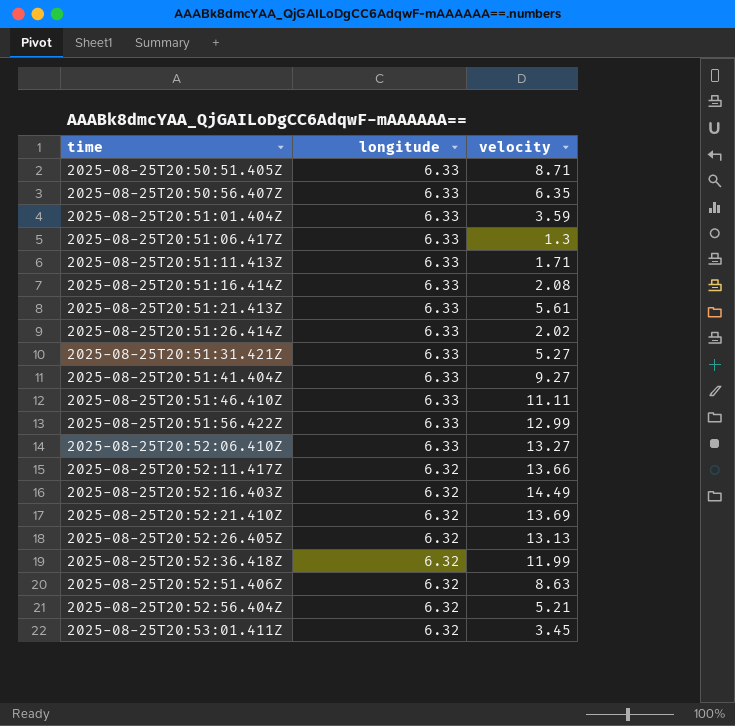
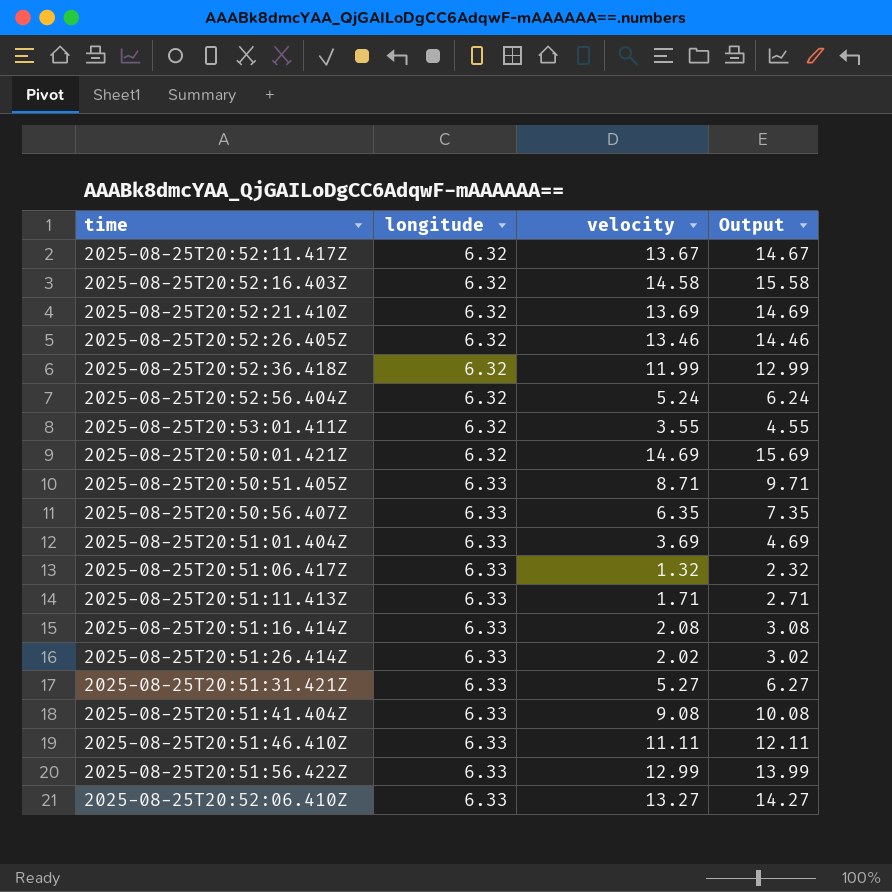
row order: time ascending -> longitude ascending
column Output | formula: none -> [velocity] + 1
row 2025-08-25T20:51:21.413Z: 6.33 | 5.61 -> none
row 2025-08-25T20:52:51.406Z: 6.32 | 8.63 -> none
2025-08-25T20:52:11.417Z | velocity: 13.66 -> 13.67
2025-08-25T20:52:16.403Z | velocity: 14.49 -> 14.58
2025-08-25T20:52:26.405Z | velocity: 13.13 -> 13.46
2025-08-25T20:52:56.404Z | velocity: 5.21 -> 5.24
2025-08-25T20:53:01.411Z | velocity: 3.45 -> 3.55
row 2025-08-25T20:50:01.421Z: none -> 6.32 | 14.69 | 15.69
2025-08-25T20:51:01.404Z | velocity: 3.59 -> 3.69
2025-08-25T20:51:06.417Z | velocity: 1.3 -> 1.32
2025-08-25T20:51:41.404Z | velocity: 9.27 -> 9.08

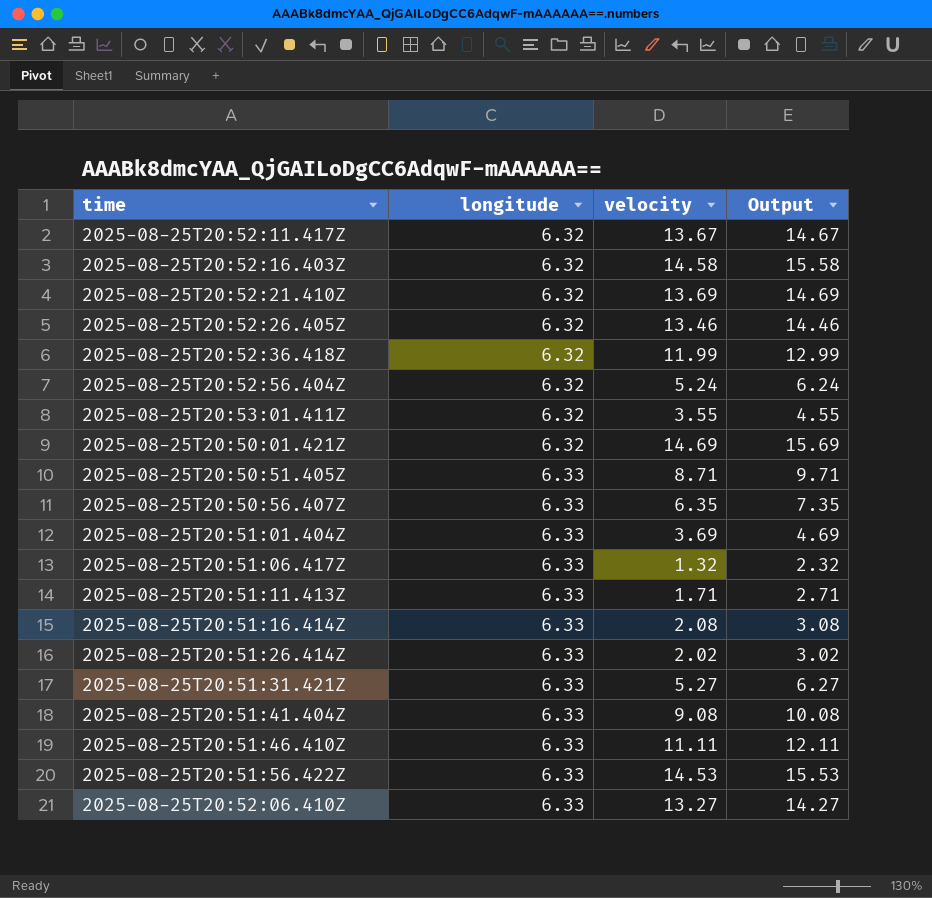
2025-08-25T20:51:56.422Z | velocity: 12.99 -> 14.53
2025-08-25T20:51:56.422Z | Output: 13.99 -> 15.53

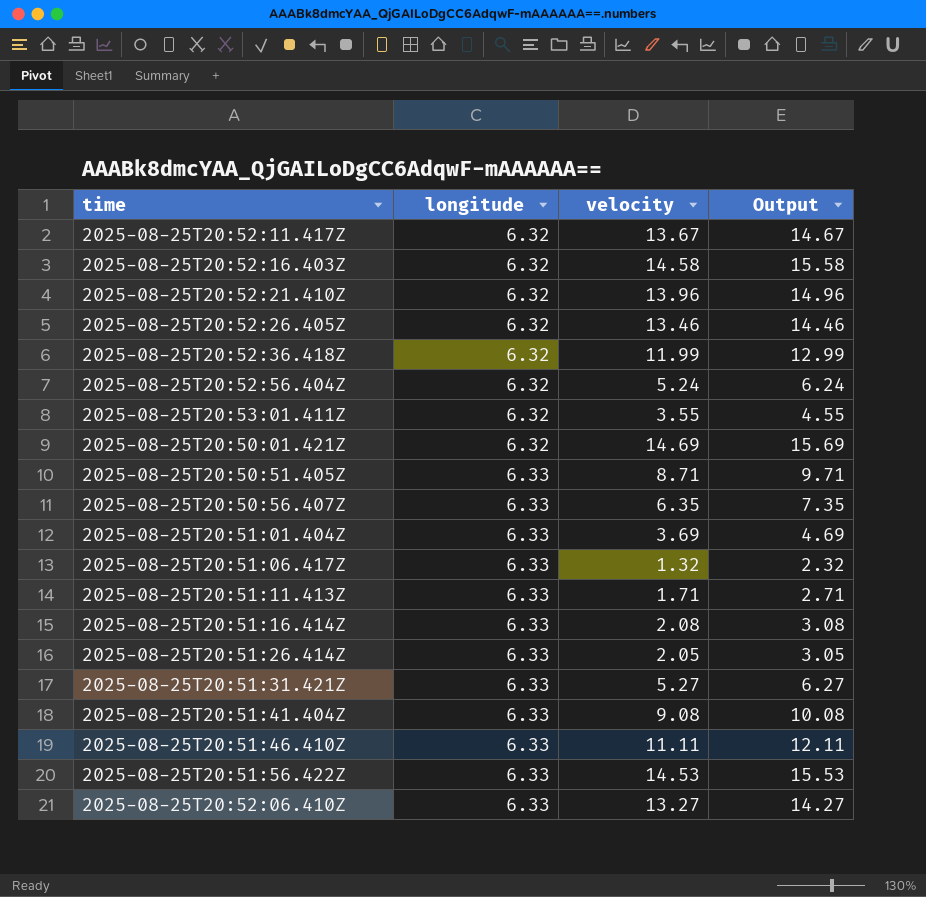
2025-08-25T20:52:21.410Z | velocity: 13.69 -> 13.96
2025-08-25T20:52:21.410Z | Output: 14.69 -> 14.96
2025-08-25T20:51:26.414Z | velocity: 2.02 -> 2.05
2025-08-25T20:51:26.414Z | Output: 3.02 -> 3.05

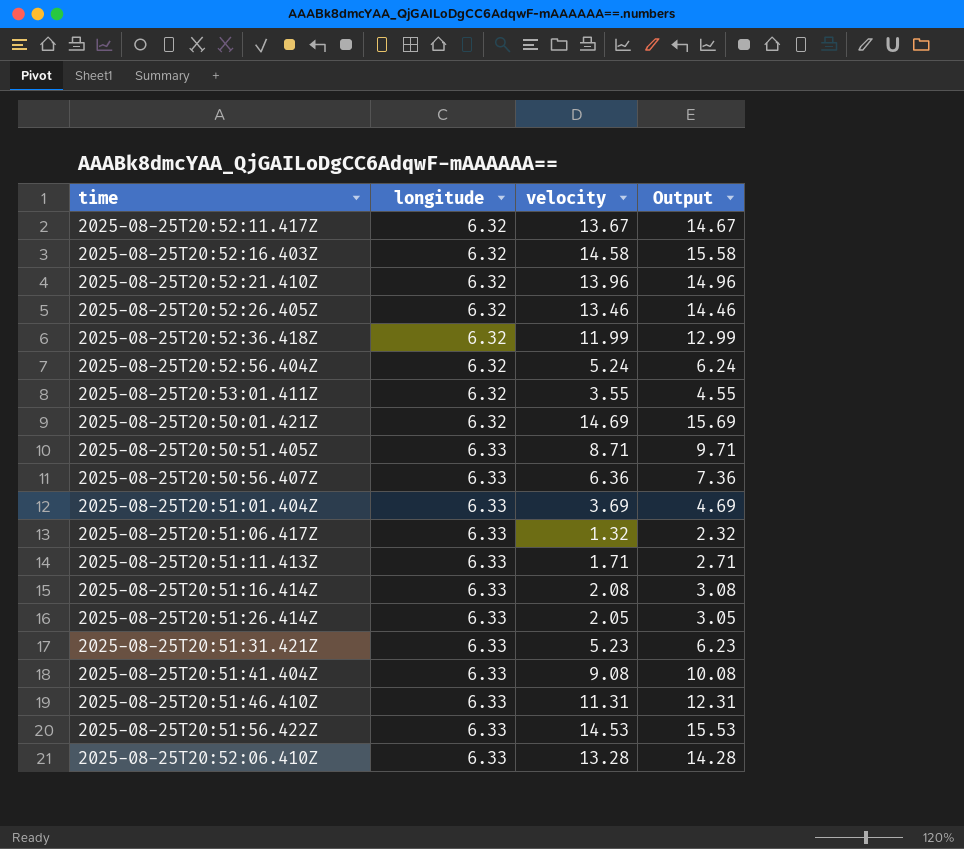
2025-08-25T20:50:56.407Z | velocity: 6.35 -> 6.36
2025-08-25T20:50:56.407Z | Output: 7.35 -> 7.36
2025-08-25T20:51:31.421Z | velocity: 5.27 -> 5.23
2025-08-25T20:51:31.421Z | Output: 6.27 -> 6.23
2025-08-25T20:51:46.410Z | velocity: 11.11 -> 11.31
2025-08-25T20:51:46.410Z | Output: 12.11 -> 12.31
2025-08-25T20:52:06.410Z | velocity: 13.27 -> 13.28
2025-08-25T20:52:06.410Z | Output: 14.27 -> 14.28

